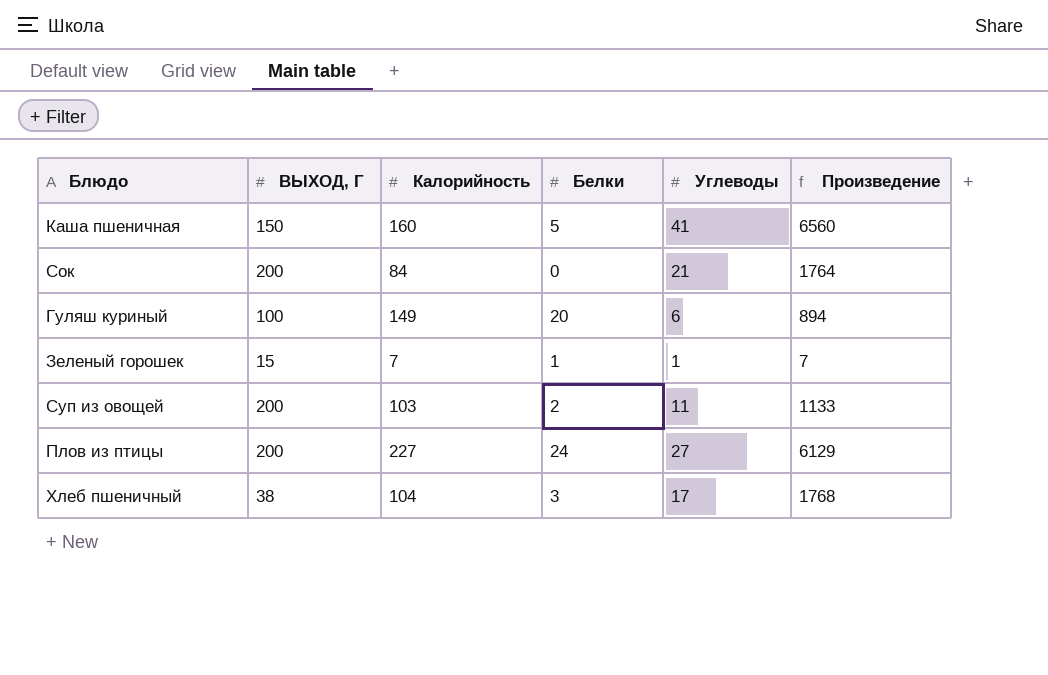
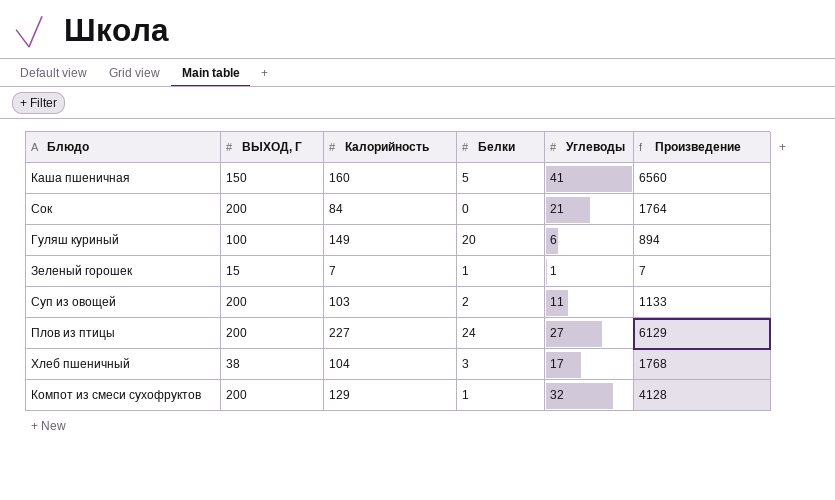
row Компот из смеси сухофруктов: none -> 200 | 129 | 1 | 32 | 4128

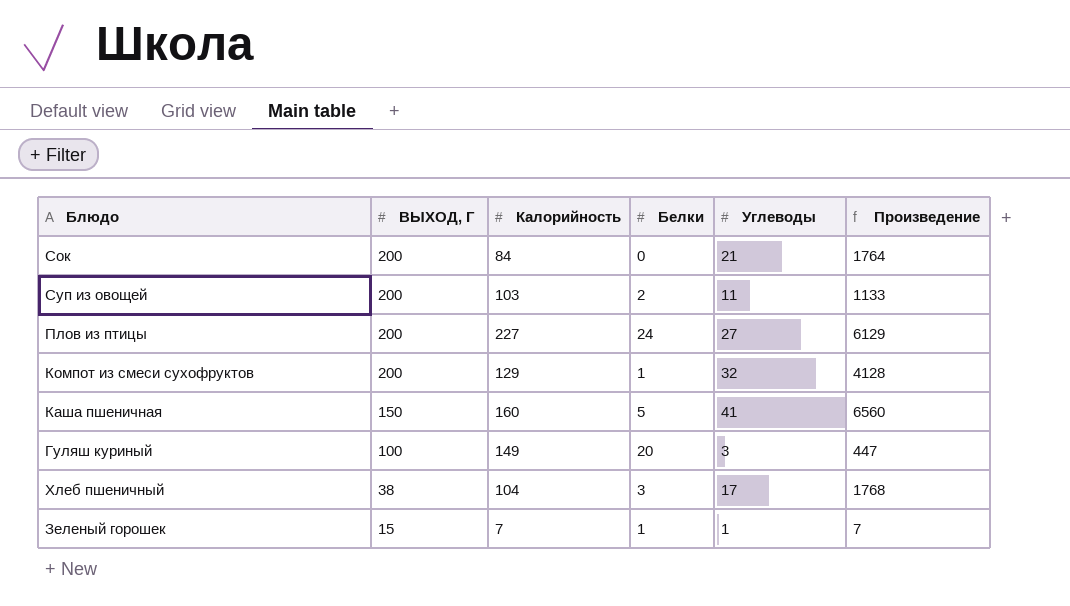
row order: none -> ВЫХОД, Г descending
Гуляш куриный | Углеводы: 6 -> 3
Гуляш куриный | Произведение: 894 -> 447

